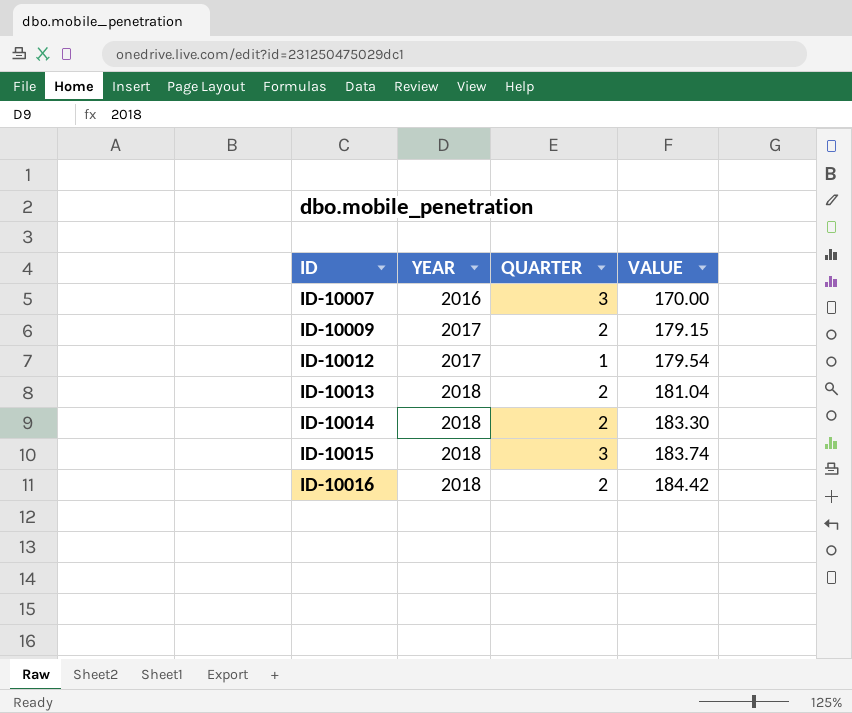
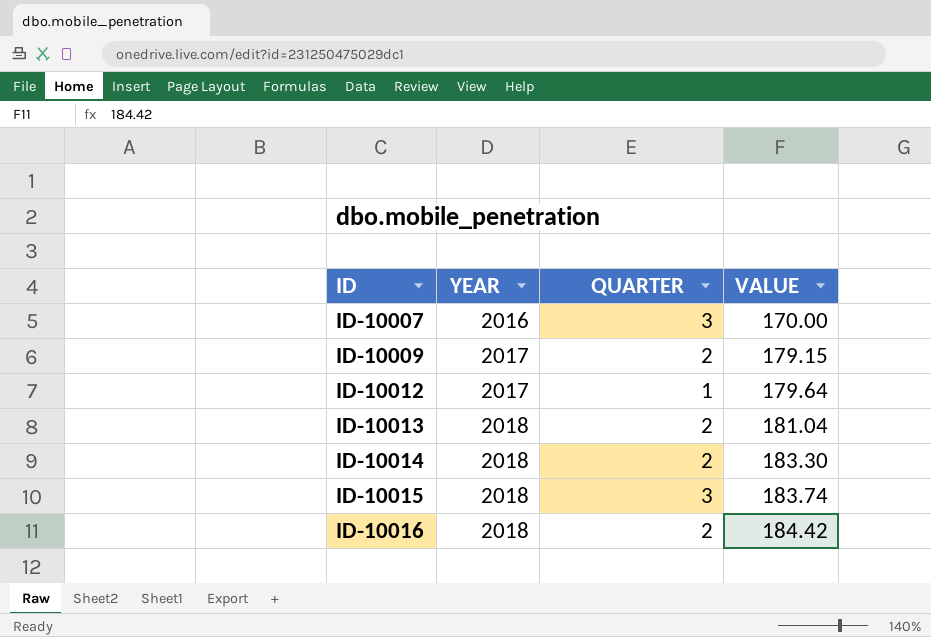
ID-10012 | VALUE: 179.54 -> 179.64

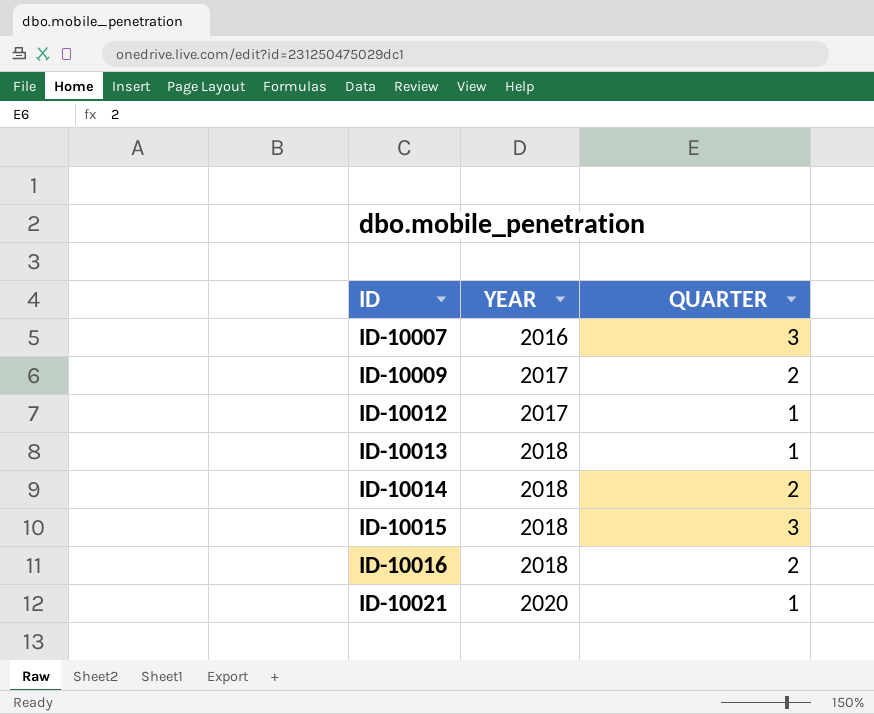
column VALUE | position: 4 -> none
ID-10013 | QUARTER: 2 -> 1
row ID-10021: none -> 2020 | 1

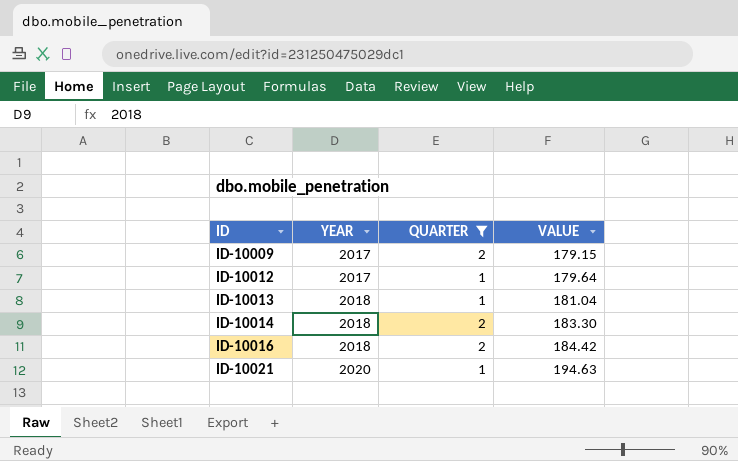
filter: none -> QUARTER != 3
column VALUE | position: none -> 4

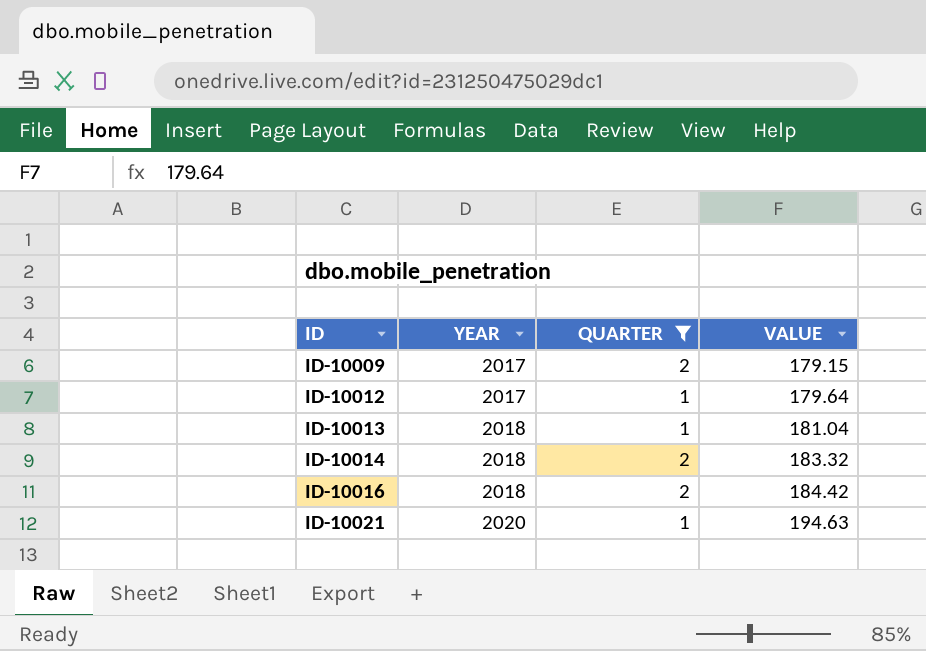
ID-10014 | VALUE: 183.30 -> 183.32

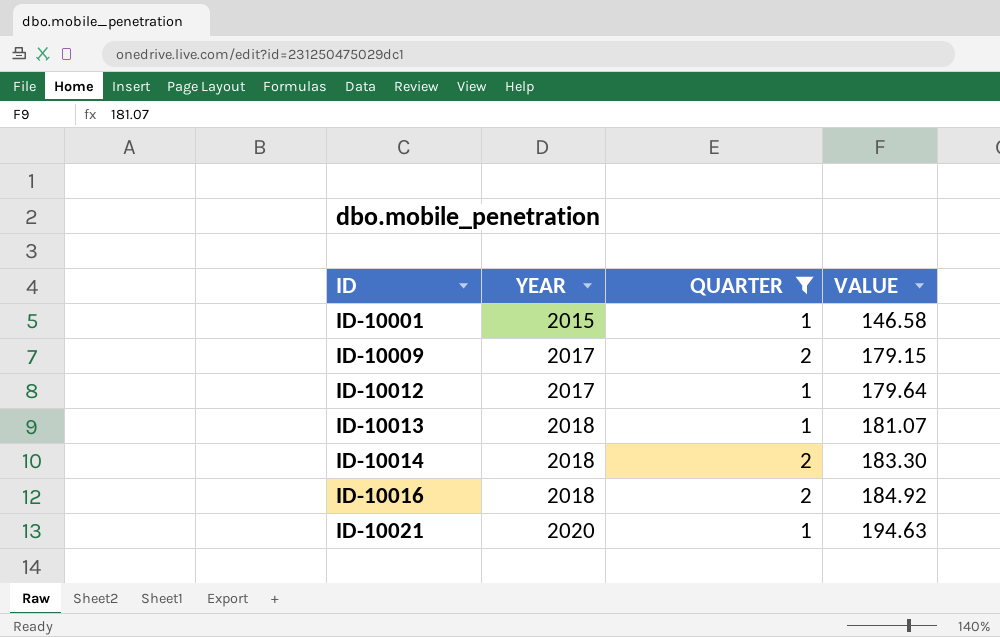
row ID-10001: none -> 2015 | 1 | 146.58
ID-10013 | VALUE: 181.04 -> 181.07
ID-10014 | VALUE: 183.32 -> 183.30
ID-10016 | VALUE: 184.42 -> 184.92

